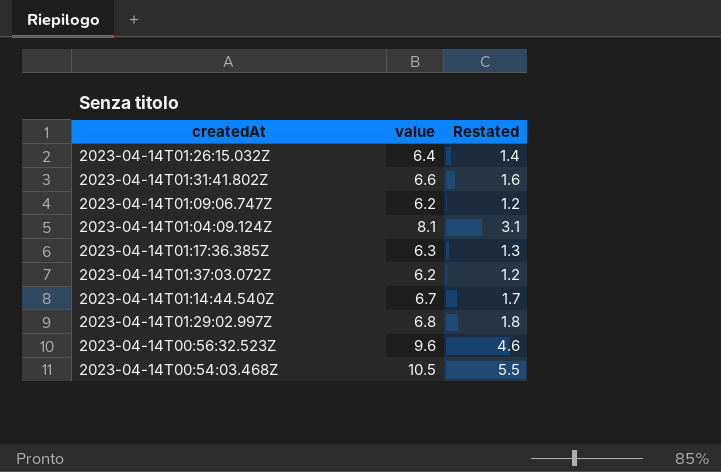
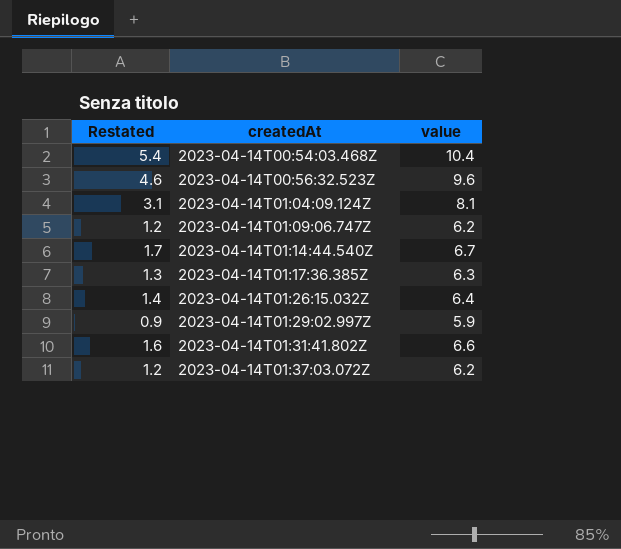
row order: none -> createdAt ascending
column Restated | position: 3 -> 1
2023-04-14T00:54:03.468Z | Restated: 5.5 -> 5.4
2023-04-14T00:54:03.468Z | value: 10.5 -> 10.4
2023-04-14T01:29:02.997Z | Restated: 1.8 -> 0.9
2023-04-14T01:29:02.997Z | value: 6.8 -> 5.9

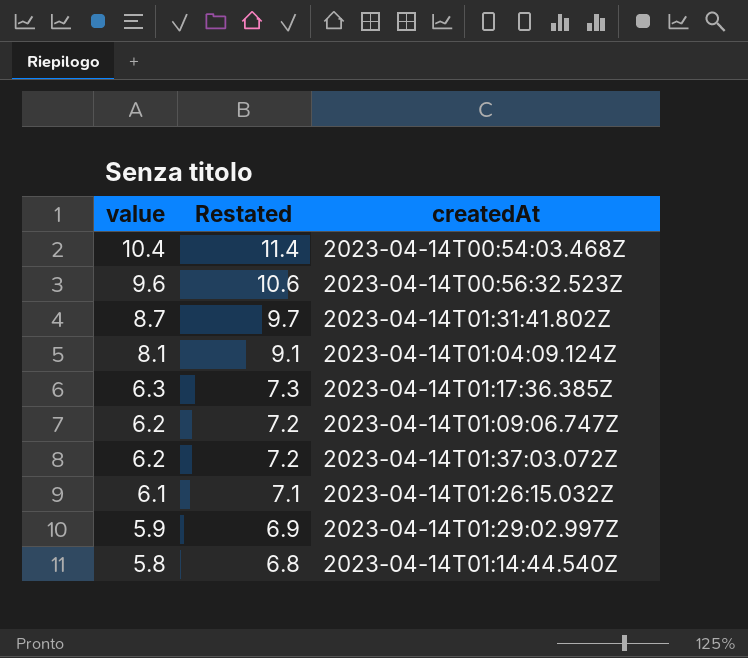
row order: createdAt ascending -> value descending
column value | position: 3 -> 1
column Restated | formula: [value] - 5 -> [value] + 1
2023-04-14T01:31:41.802Z | value: 6.6 -> 8.7
2023-04-14T01:26:15.032Z | value: 6.4 -> 6.1
2023-04-14T01:14:44.540Z | value: 6.7 -> 5.8

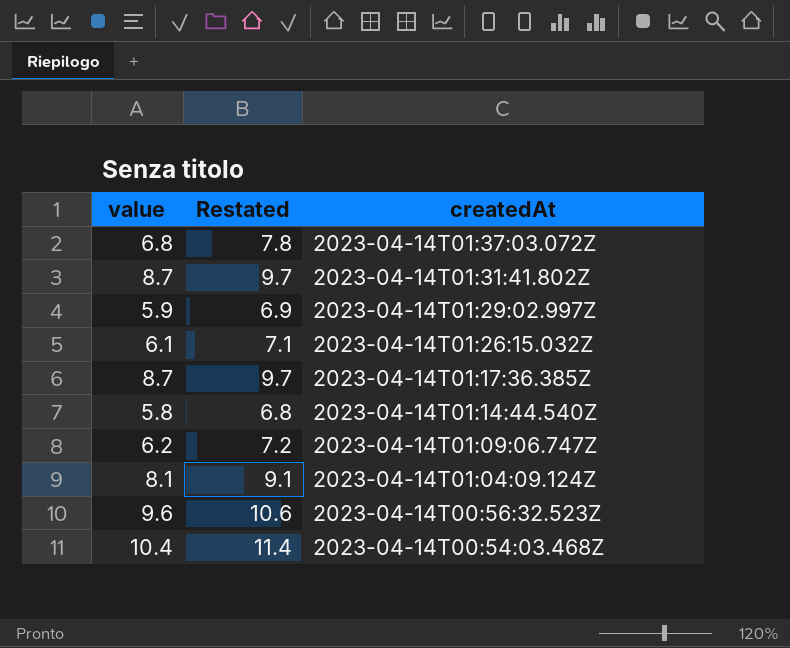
row order: value descending -> createdAt descending
2023-04-14T01:37:03.072Z | value: 6.2 -> 6.8
2023-04-14T01:37:03.072Z | Restated: 7.2 -> 7.8
2023-04-14T01:17:36.385Z | value: 6.3 -> 8.7
2023-04-14T01:17:36.385Z | Restated: 7.3 -> 9.7

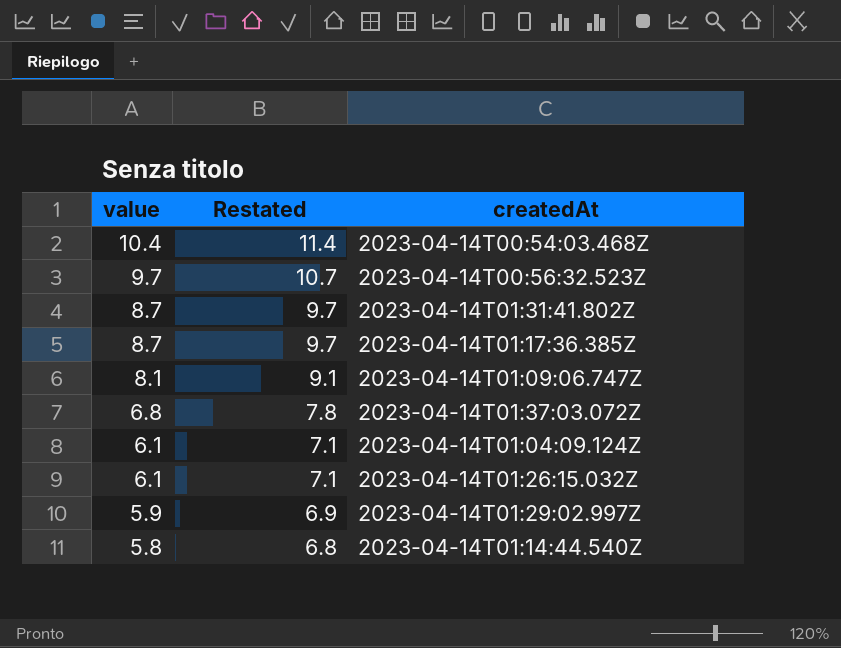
row order: createdAt descending -> value descending
2023-04-14T00:56:32.523Z | value: 9.6 -> 9.7
2023-04-14T00:56:32.523Z | Restated: 10.6 -> 10.7
2023-04-14T01:09:06.747Z | value: 6.2 -> 8.1
2023-04-14T01:09:06.747Z | Restated: 7.2 -> 9.1
2023-04-14T01:04:09.124Z | value: 8.1 -> 6.1
2023-04-14T01:04:09.124Z | Restated: 9.1 -> 7.1

